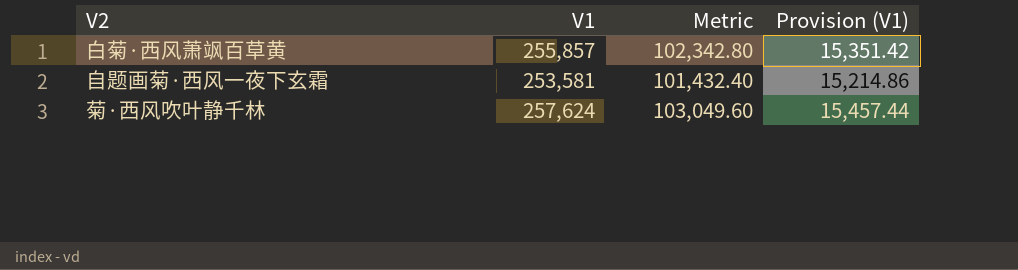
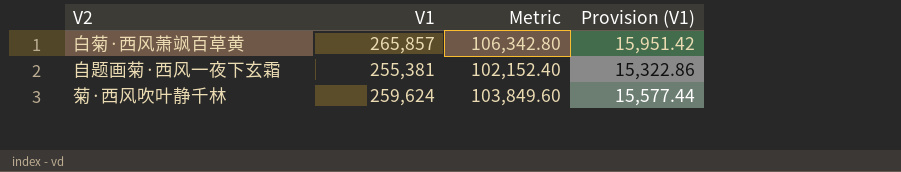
白菊·西风萧飒百草黄 | V1: 255,857 -> 265,857
白菊·西风萧飒百草黄 | Metric: 102,342.80 -> 106,342.80
白菊·西风萧飒百草黄 | Provision (V1): 15,351.42 -> 15,951.42
自题画菊·西风一夜下玄霜 | V1: 253,581 -> 255,381
自题画菊·西风一夜下玄霜 | Metric: 101,432.40 -> 102,152.40
自题画菊·西风一夜下玄霜 | Provision (V1): 15,214.86 -> 15,322.86
菊·西风吹叶静千林 | V1: 257,624 -> 259,624
菊·西风吹叶静千林 | Metric: 103,049.60 -> 103,849.60
菊·西风吹叶静千林 | Provision (V1): 15,457.44 -> 15,577.44

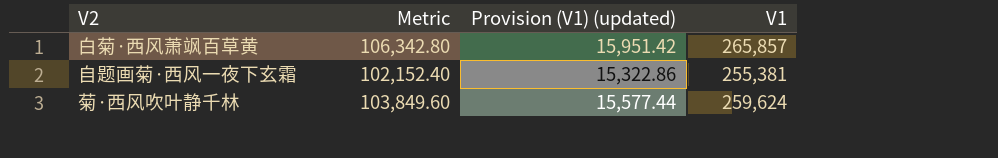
column name: Provision (V1) -> Provision (V1) (updated)
column V1 | position: 2 -> 4

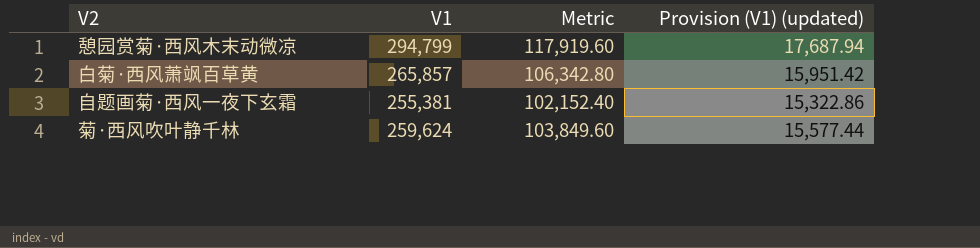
column V1 | position: 4 -> 2
row 憩园赏菊·西风木末动微凉: none -> 294,799 | 117,919.60 | 17,687.94

